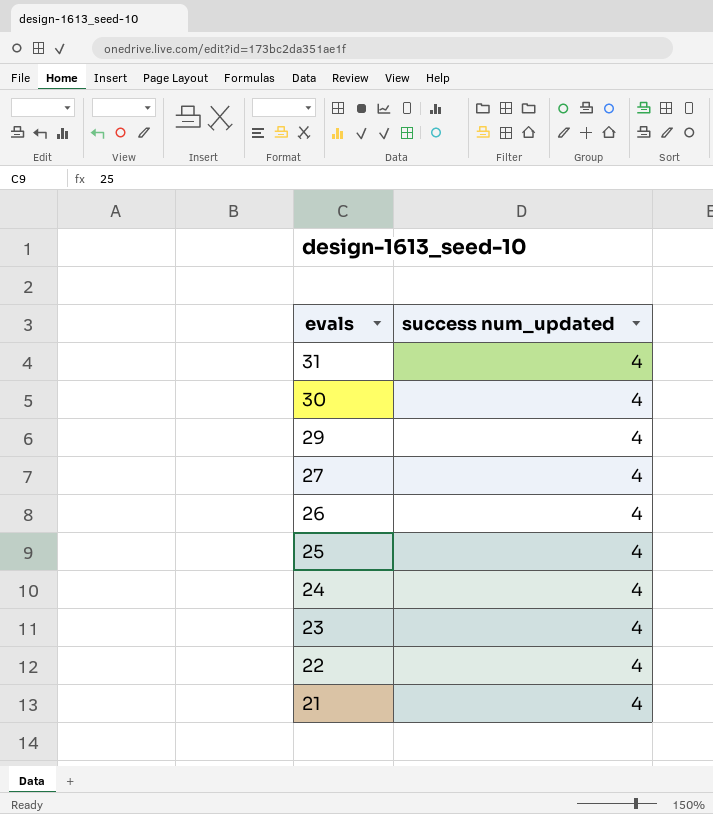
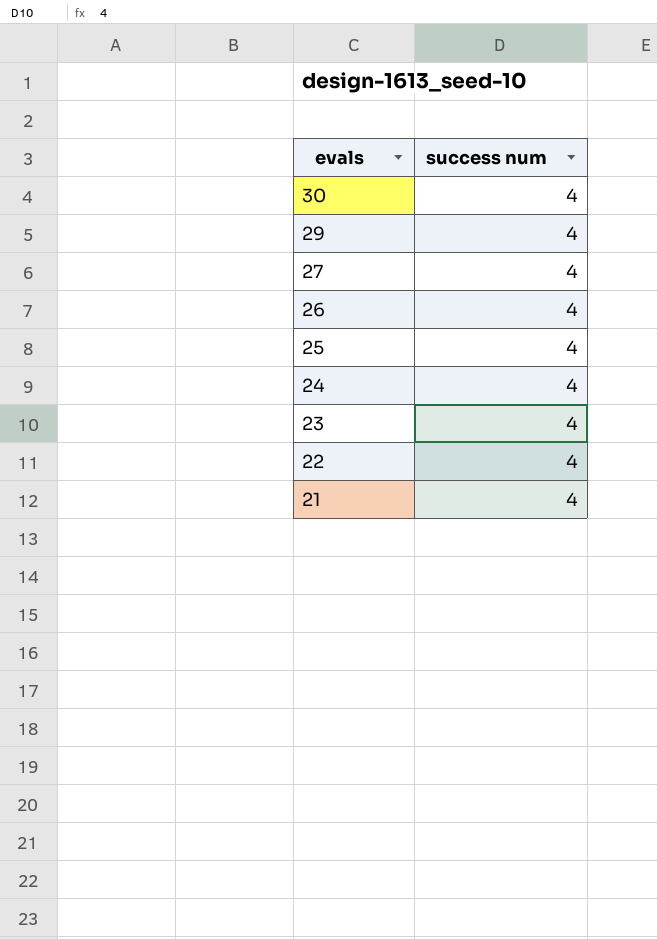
column name: success num_updated -> success num
row 31: 4 -> none

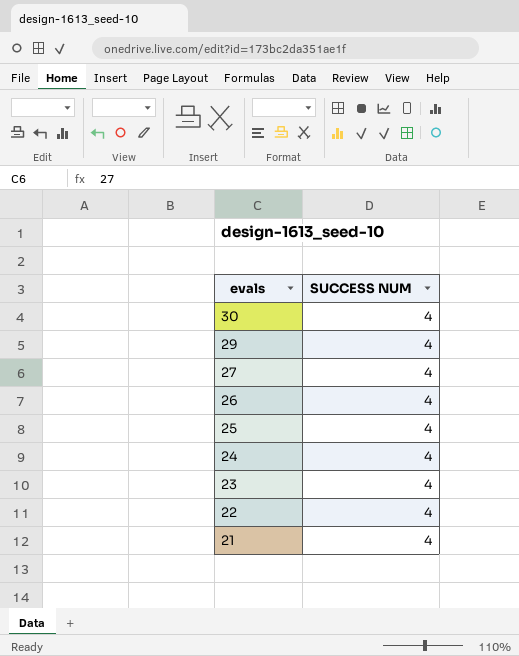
column name: success num -> SUCCESS NUM

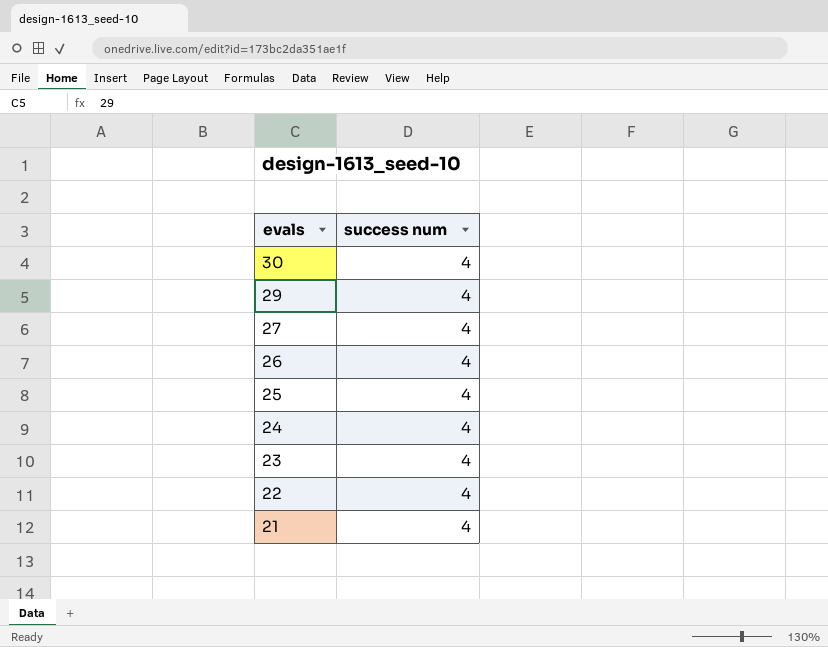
column name: SUCCESS NUM -> success num

